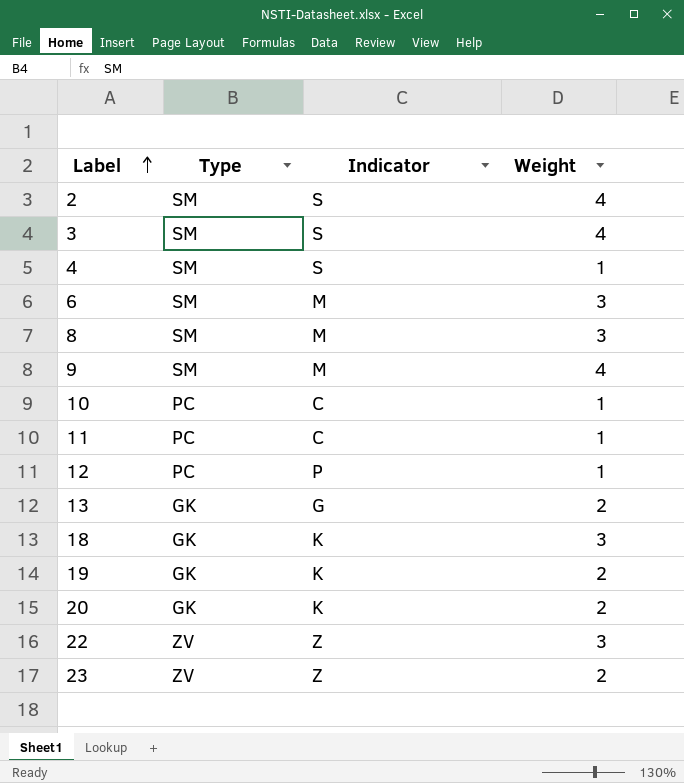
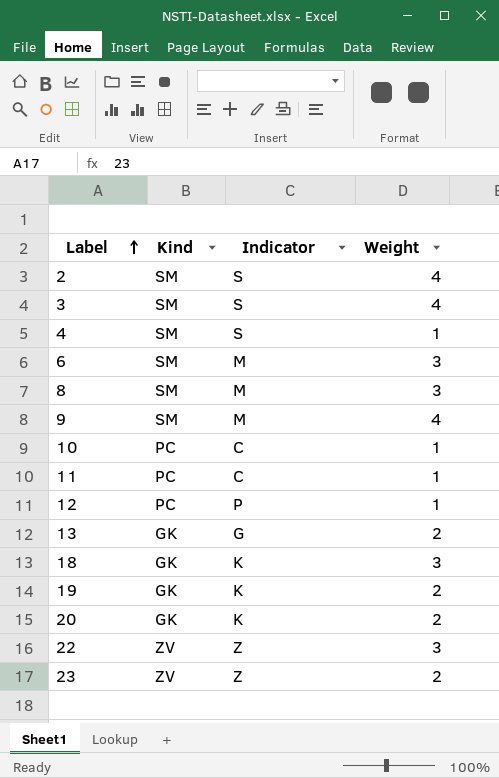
column name: Type -> Kind

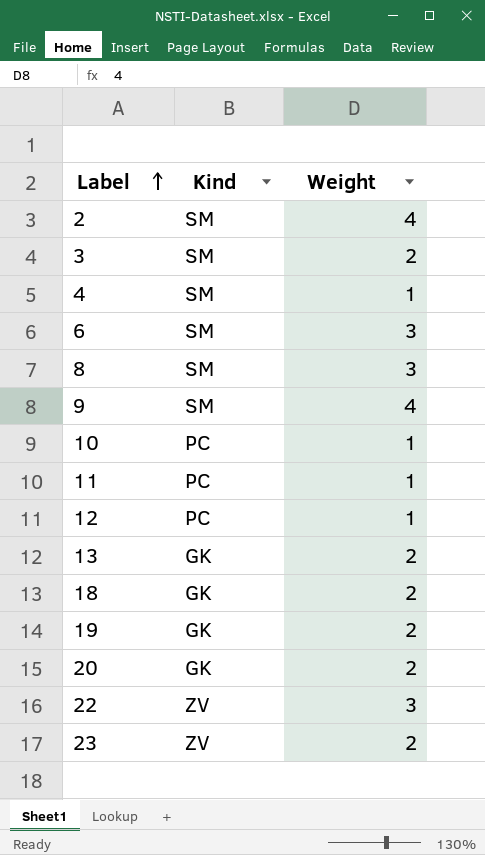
column Indicator | position: 3 -> none
3 | Weight: 4 -> 2
18 | Weight: 3 -> 2

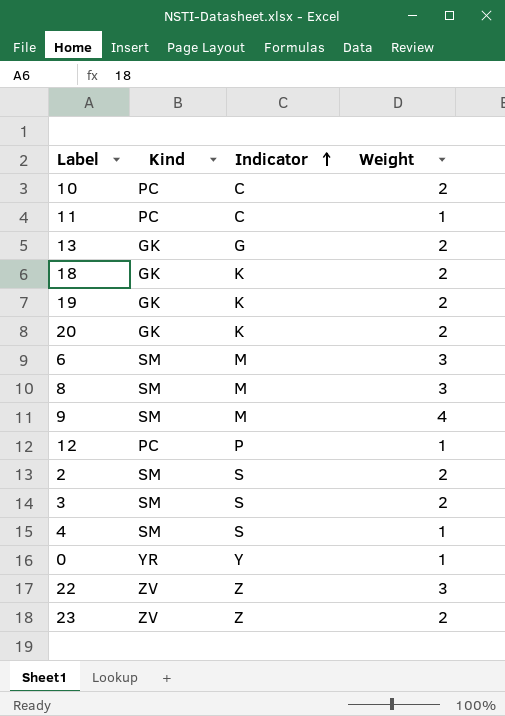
row order: Label ascending -> Indicator ascending
column Indicator | position: none -> 3
10 | Weight: 1 -> 2
2 | Weight: 4 -> 2
row 0: none -> YR | Y | 1

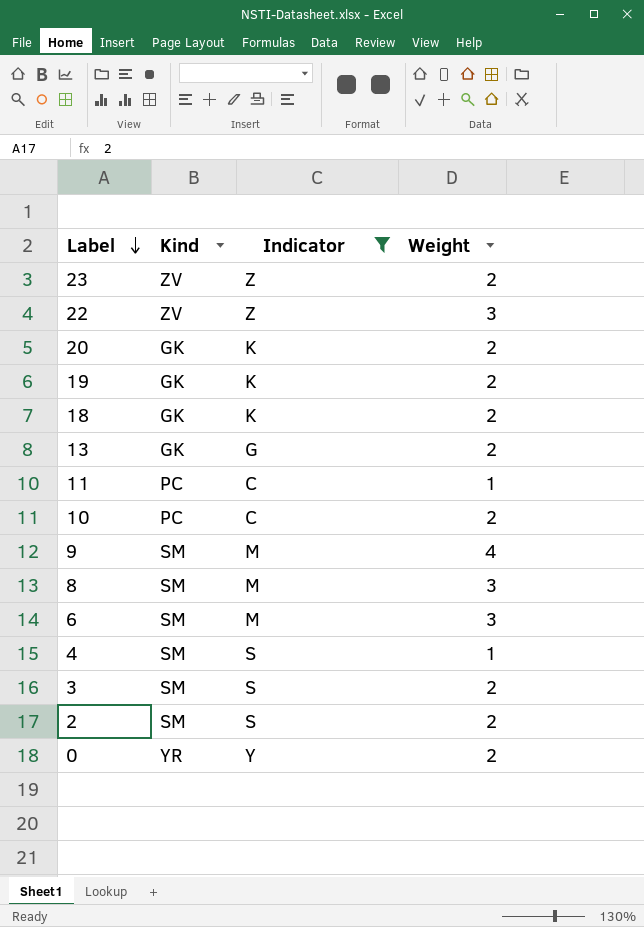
filter: none -> Indicator != P
row order: Indicator ascending -> Label descending
0 | Weight: 1 -> 2

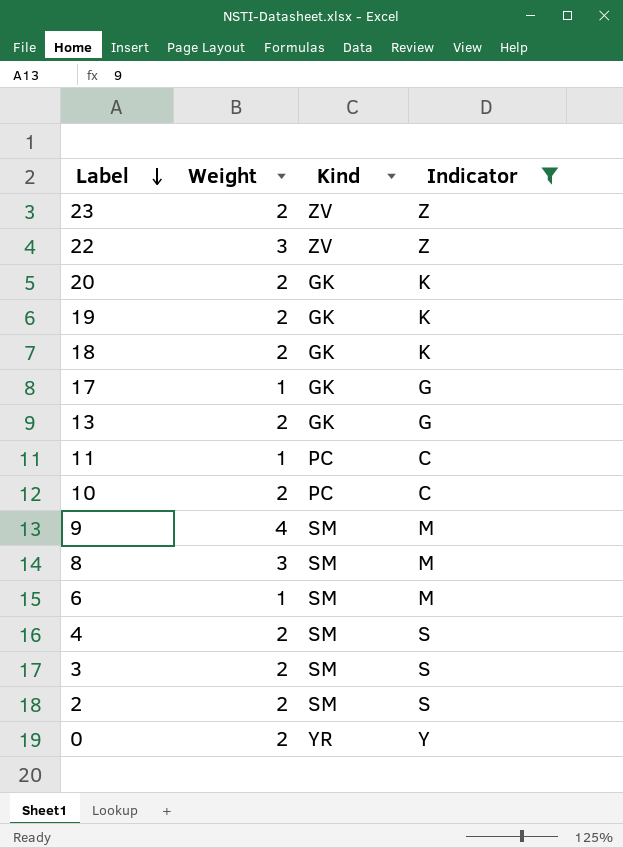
column Weight | position: 4 -> 2
row 17: none -> 1 | GK | G
6 | Weight: 3 -> 1
4 | Weight: 1 -> 2

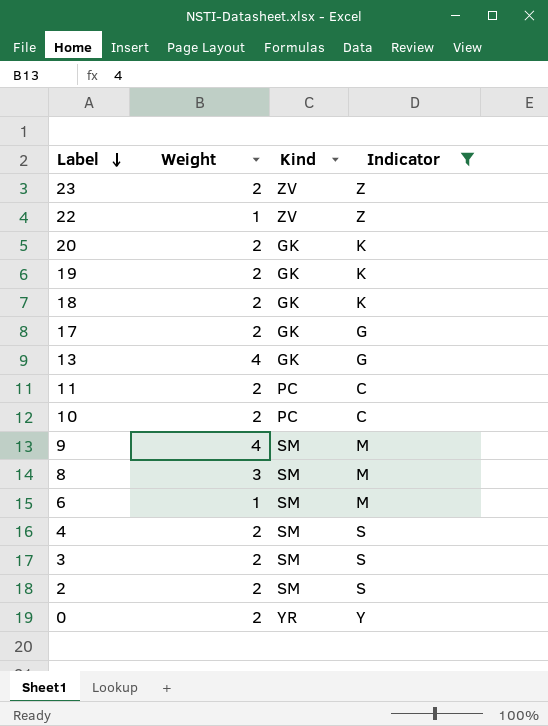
22 | Weight: 3 -> 1
17 | Weight: 1 -> 2
13 | Weight: 2 -> 4
11 | Weight: 1 -> 2

